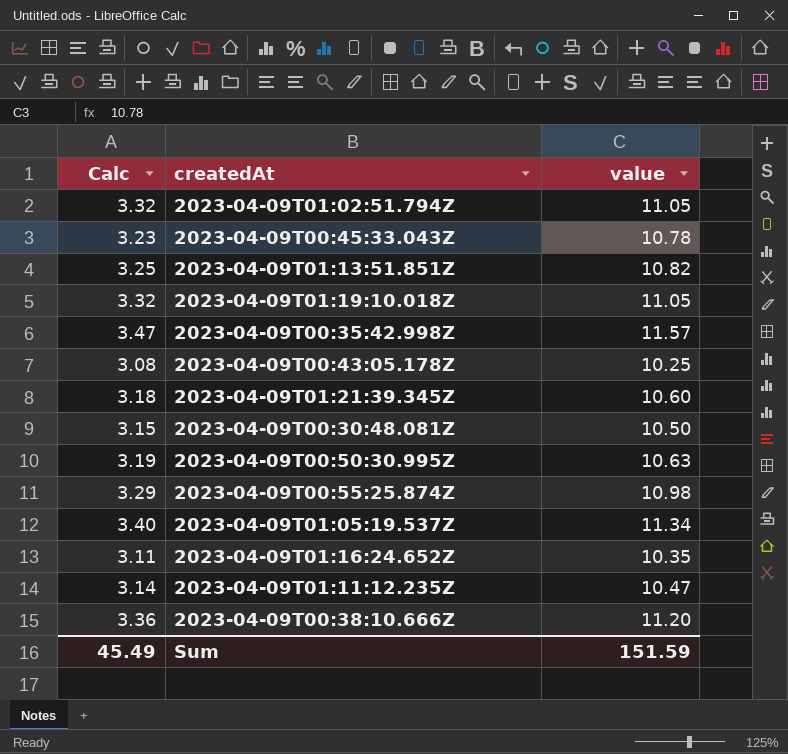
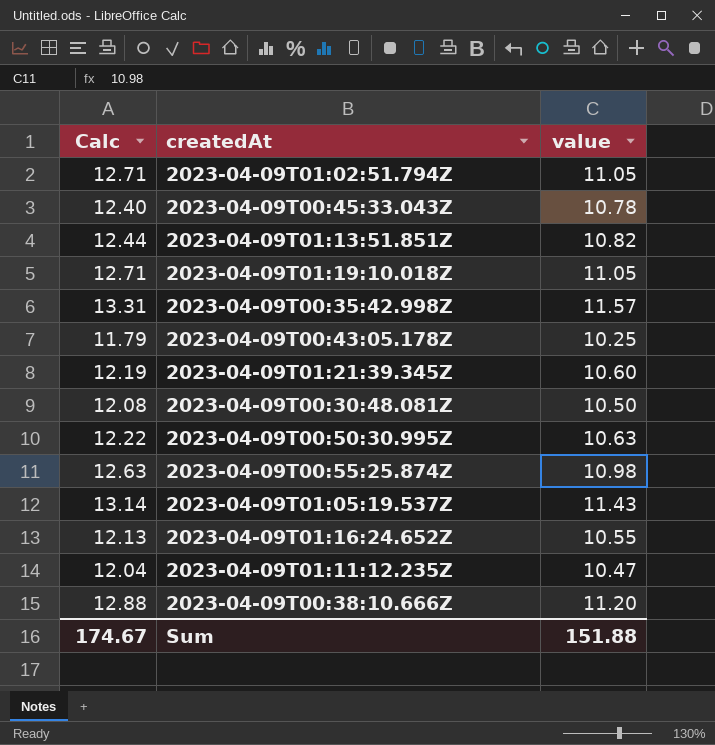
column Calc | formula: [value] * 0.3 -> [value] * 1.15
2023-04-09T01:05:19.537Z | value: 11.34 -> 11.43
2023-04-09T01:16:24.652Z | value: 10.35 -> 10.55
Sum | Calc: 45.49 -> 174.67
Sum | value: 151.59 -> 151.88

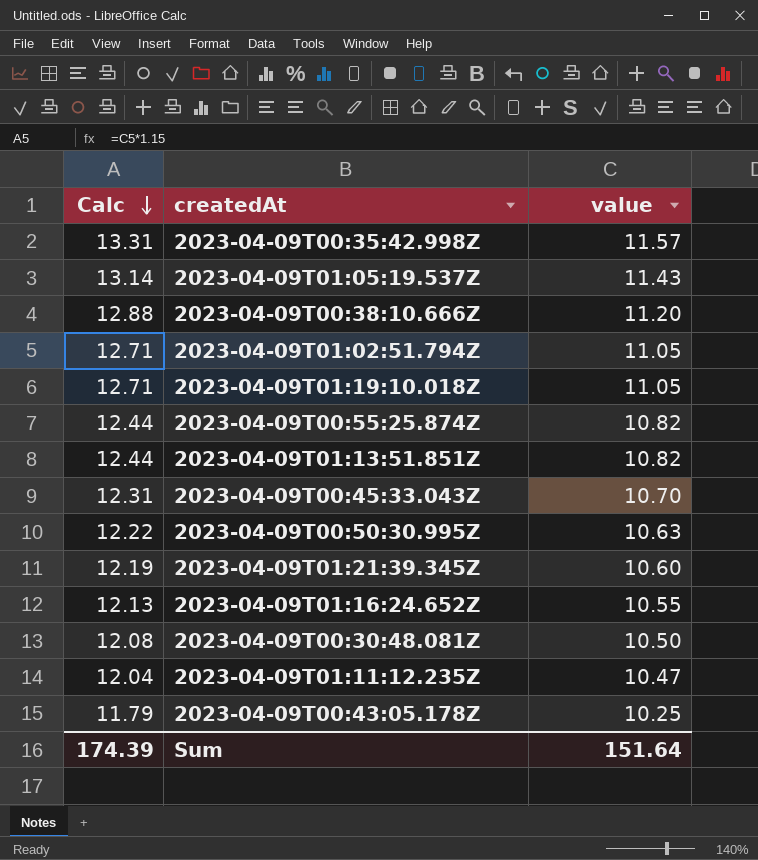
row order: none -> Calc descending
2023-04-09T00:55:25.874Z | Calc: 12.63 -> 12.44
2023-04-09T00:55:25.874Z | value: 10.98 -> 10.82
2023-04-09T00:45:33.043Z | Calc: 12.40 -> 12.31
2023-04-09T00:45:33.043Z | value: 10.78 -> 10.70
Sum | Calc: 174.67 -> 174.39
Sum | value: 151.88 -> 151.64

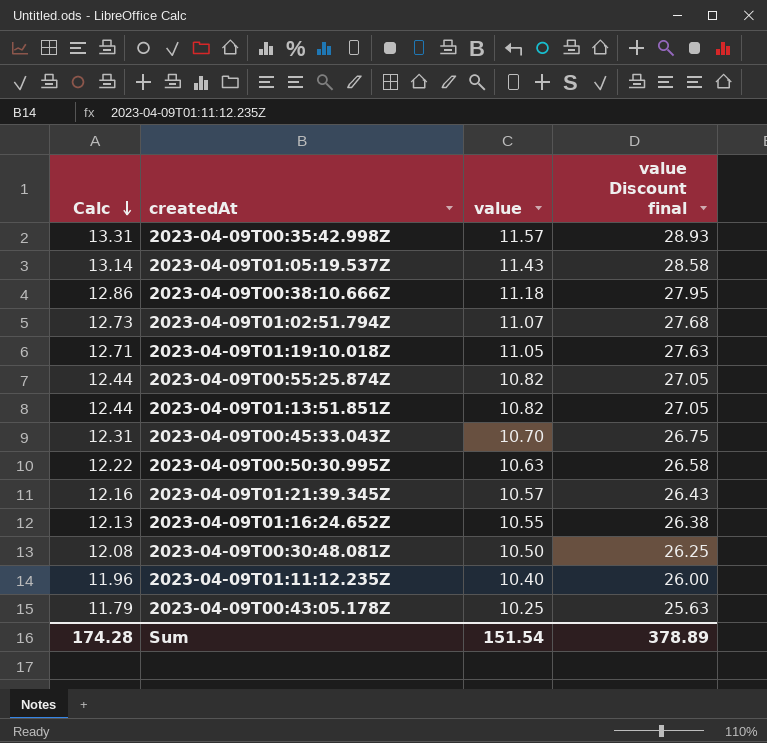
column value Discount final | formula: none -> [value] * 2.5
2023-04-09T00:38:10.666Z | Calc: 12.88 -> 12.86
2023-04-09T00:38:10.666Z | value: 11.20 -> 11.18
2023-04-09T01:02:51.794Z | Calc: 12.71 -> 12.73
2023-04-09T01:02:51.794Z | value: 11.05 -> 11.07
2023-04-09T01:21:39.345Z | Calc: 12.19 -> 12.16
2023-04-09T01:21:39.345Z | value: 10.60 -> 10.57
2023-04-09T01:11:12.235Z | Calc: 12.04 -> 11.96
2023-04-09T01:11:12.235Z | value: 10.47 -> 10.40
Sum | Calc: 174.39 -> 174.28
Sum | value: 151.64 -> 151.54

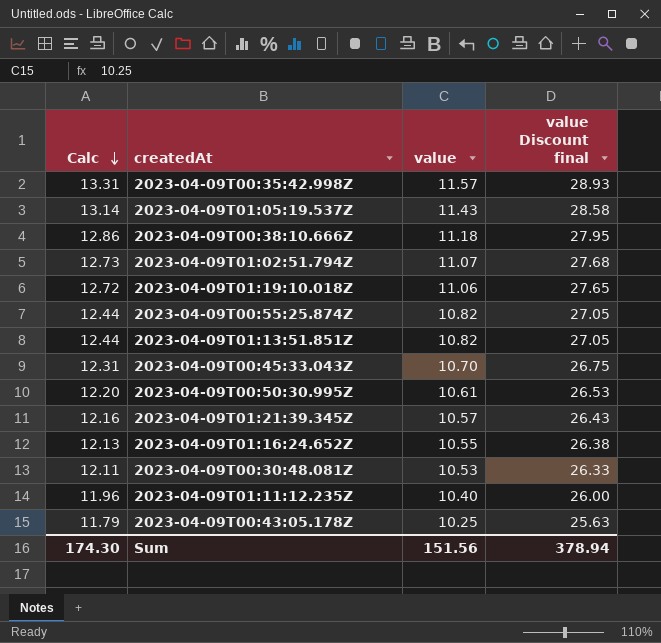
2023-04-09T01:19:10.018Z | Calc: 12.71 -> 12.72
2023-04-09T01:19:10.018Z | value: 11.05 -> 11.06
2023-04-09T01:19:10.018Z | value Discount final: 27.63 -> 27.65
2023-04-09T00:50:30.995Z | Calc: 12.22 -> 12.20
2023-04-09T00:50:30.995Z | value: 10.63 -> 10.61
2023-04-09T00:50:30.995Z | value Discount final: 26.58 -> 26.53
2023-04-09T00:30:48.081Z | Calc: 12.08 -> 12.11
2023-04-09T00:30:48.081Z | value: 10.50 -> 10.53
2023-04-09T00:30:48.081Z | value Discount final: 26.25 -> 26.33
Sum | Calc: 174.28 -> 174.30
Sum | value: 151.54 -> 151.56
Sum | value Discount final: 378.89 -> 378.94

